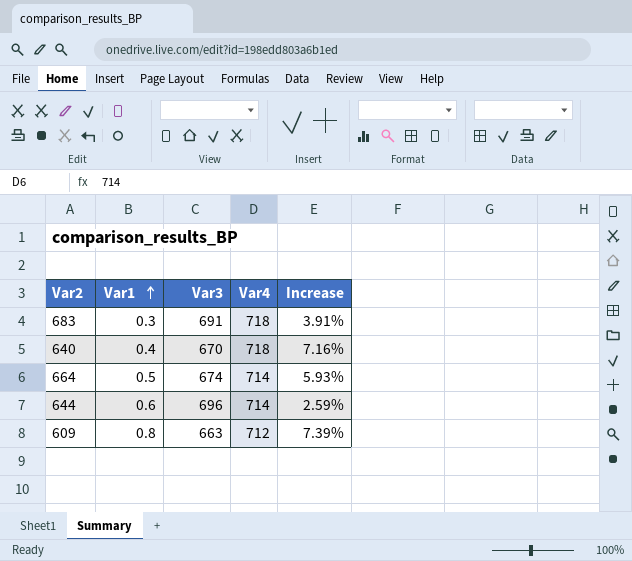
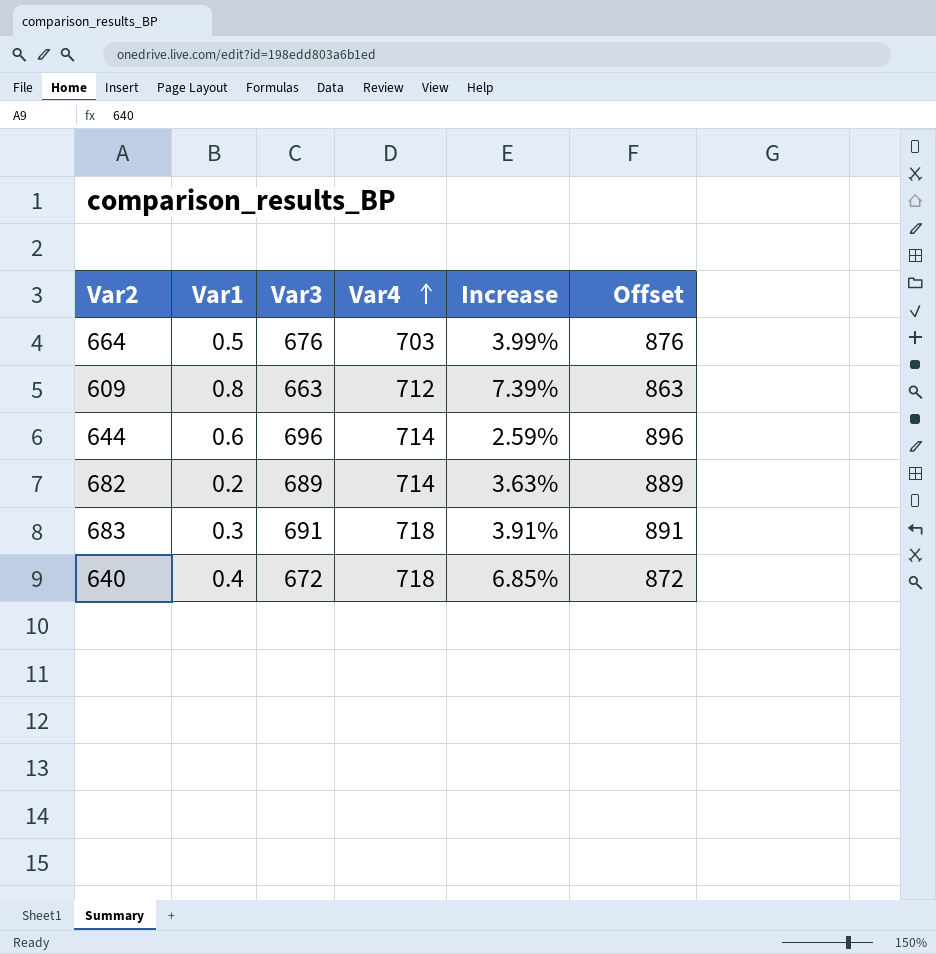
row order: Var1 ascending -> Var4 ascending
column Offset | formula: none -> [Var3] + 200
664 | Var3: 674 -> 676
664 | Var4: 714 -> 703
664 | Increase: 5.93% -> 3.99%
row 682: none -> 0.2 | 689 | 714 | 3.63% | 889
640 | Var3: 670 -> 672
640 | Increase: 7.16% -> 6.85%

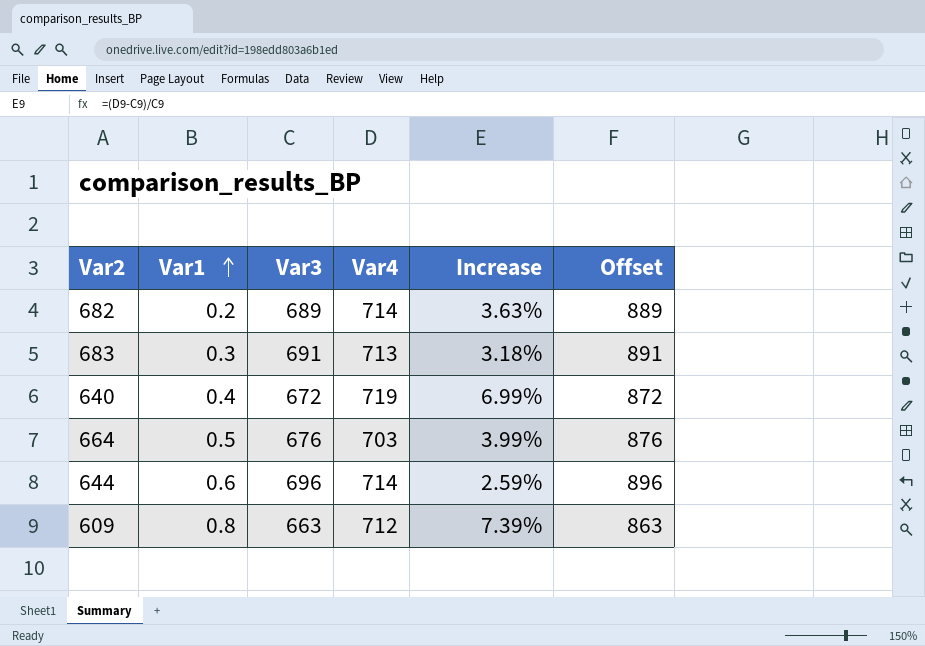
row order: Var4 ascending -> Var1 ascending
683 | Var4: 718 -> 713
683 | Increase: 3.91% -> 3.18%
640 | Var4: 718 -> 719
640 | Increase: 6.85% -> 6.99%

